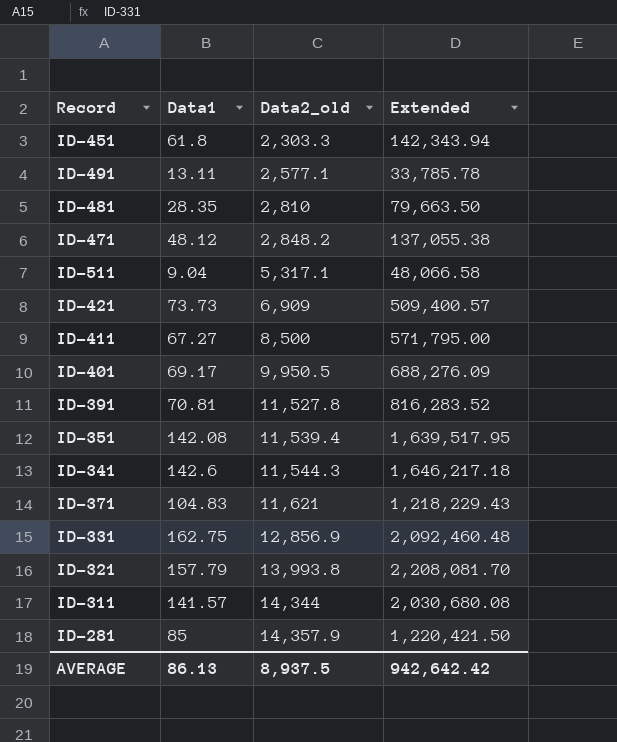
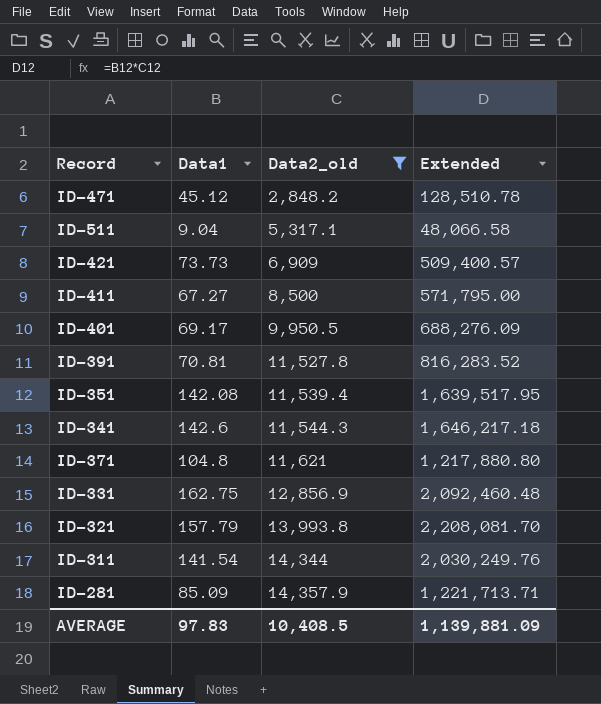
filter: none -> Data2_old >= 2,848.2
ID-471 | Data1: 48.12 -> 45.12
ID-471 | Extended: 137,055.38 -> 128,510.78
ID-371 | Data1: 104.83 -> 104.8
ID-371 | Extended: 1,218,229.43 -> 1,217,880.80
ID-311 | Data1: 141.57 -> 141.54
ID-311 | Extended: 2,030,680.08 -> 2,030,249.76
ID-281 | Data1: 85 -> 85.09
ID-281 | Extended: 1,220,421.50 -> 1,221,713.71
AVERAGE | Data1: 86.13 -> 97.83
AVERAGE | Data2_old: 8,937.5 -> 10,408.5
AVERAGE | Extended: 942,642.42 -> 1,139,881.09

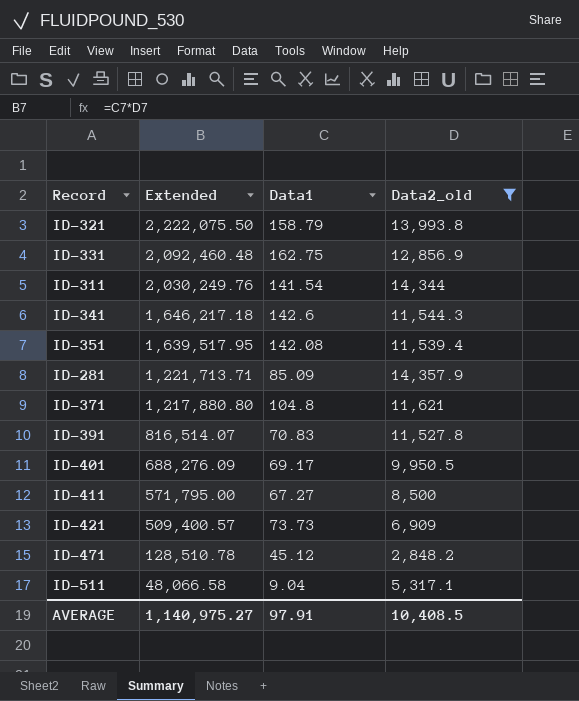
row order: Data2_old ascending -> Extended descending
column Extended | position: 4 -> 2
ID-321 | Extended: 2,208,081.70 -> 2,222,075.50
ID-321 | Data1: 157.79 -> 158.79
ID-391 | Extended: 816,283.52 -> 816,514.07
ID-391 | Data1: 70.81 -> 70.83
AVERAGE | Extended: 1,139,881.09 -> 1,140,975.27
AVERAGE | Data1: 97.83 -> 97.91

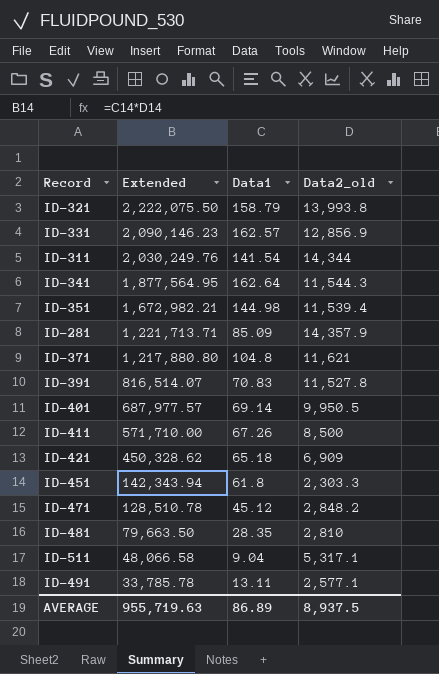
filter: Data2_old >= 2,848.2 -> none
ID-331 | Extended: 2,092,460.48 -> 2,090,146.23
ID-331 | Data1: 162.75 -> 162.57
ID-341 | Extended: 1,646,217.18 -> 1,877,564.95
ID-341 | Data1: 142.6 -> 162.64
ID-351 | Extended: 1,639,517.95 -> 1,672,982.21
ID-351 | Data1: 142.08 -> 144.98
ID-401 | Extended: 688,276.09 -> 687,977.57
ID-401 | Data1: 69.17 -> 69.14
ID-411 | Extended: 571,795.00 -> 571,710.00
ID-411 | Data1: 67.27 -> 67.26
ID-421 | Extended: 509,400.57 -> 450,328.62
ID-421 | Data1: 73.73 -> 65.18
AVERAGE | Extended: 1,140,975.27 -> 955,719.63
AVERAGE | Data1: 97.91 -> 86.89
AVERAGE | Data2_old: 10,408.5 -> 8,937.5

